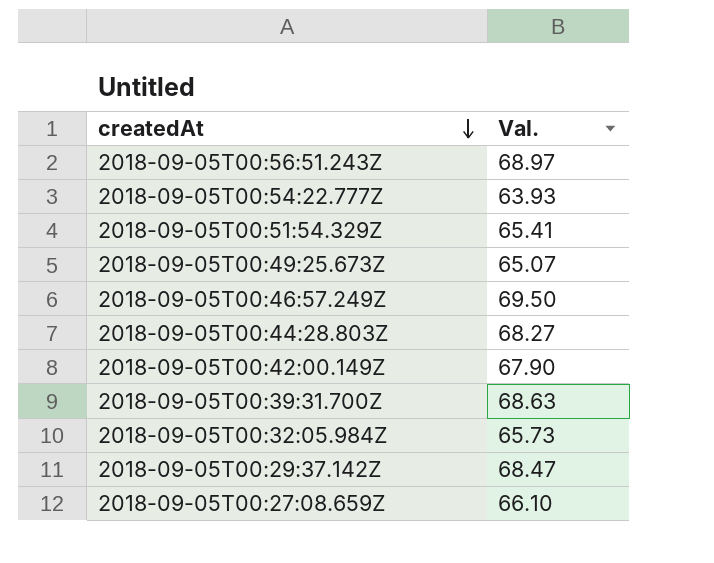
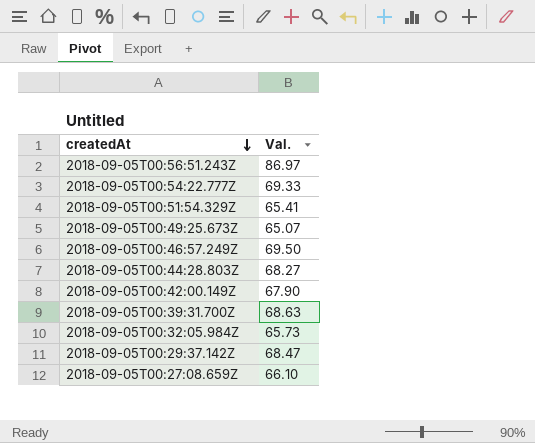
2018-09-05T00:56:51.243Z | Val.: 68.97 -> 86.97
2018-09-05T00:54:22.777Z | Val.: 63.93 -> 69.33

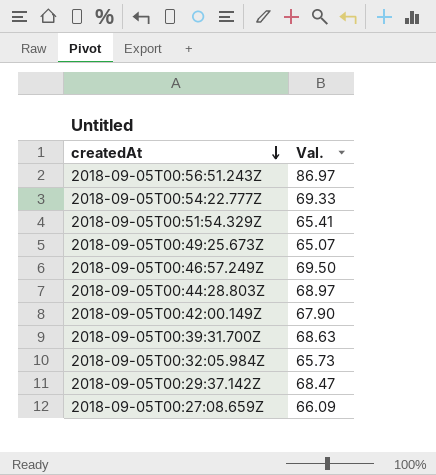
2018-09-05T00:44:28.803Z | Val.: 68.27 -> 68.97
2018-09-05T00:27:08.659Z | Val.: 66.10 -> 66.09

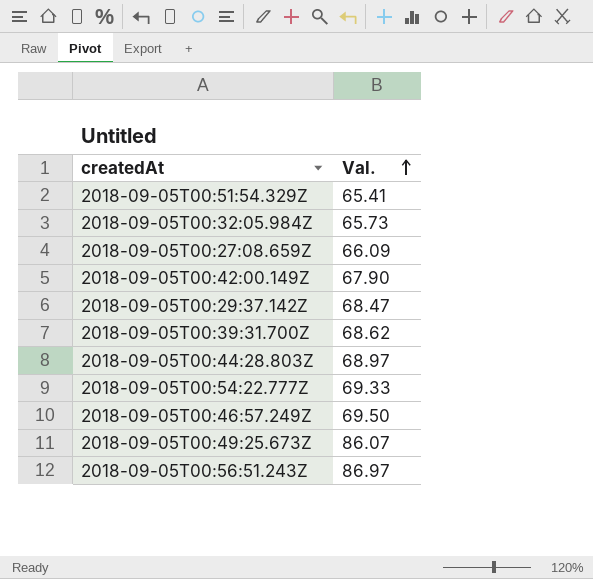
row order: createdAt descending -> Val. ascending
2018-09-05T00:39:31.700Z | Val.: 68.63 -> 68.62
2018-09-05T00:49:25.673Z | Val.: 65.07 -> 86.07

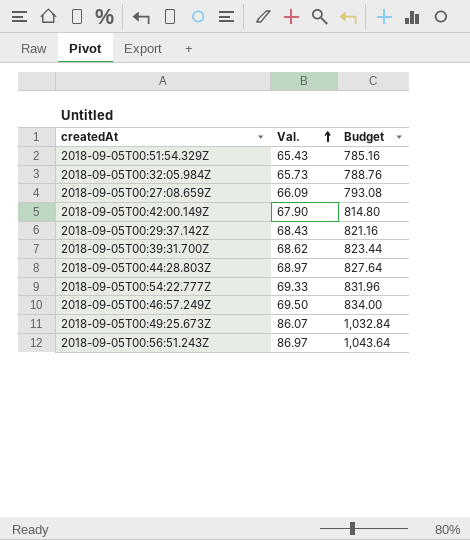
column Budget | formula: none -> [Val.] * 12
2018-09-05T00:51:54.329Z | Val.: 65.41 -> 65.43
2018-09-05T00:29:37.142Z | Val.: 68.47 -> 68.43

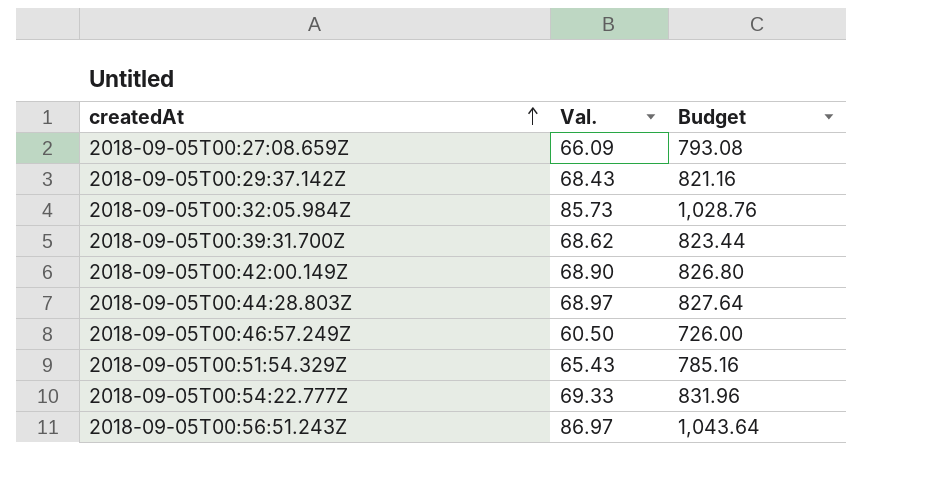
row order: Val. ascending -> createdAt ascending
row 2018-09-05T00:49:25.673Z: 86.07 | 1,032.84 -> none
2018-09-05T00:32:05.984Z | Val.: 65.73 -> 85.73
2018-09-05T00:32:05.984Z | Budget: 788.76 -> 1,028.76
2018-09-05T00:42:00.149Z | Val.: 67.90 -> 68.90
2018-09-05T00:42:00.149Z | Budget: 814.80 -> 826.80
2018-09-05T00:46:57.249Z | Val.: 69.50 -> 60.50
2018-09-05T00:46:57.249Z | Budget: 834.00 -> 726.00

